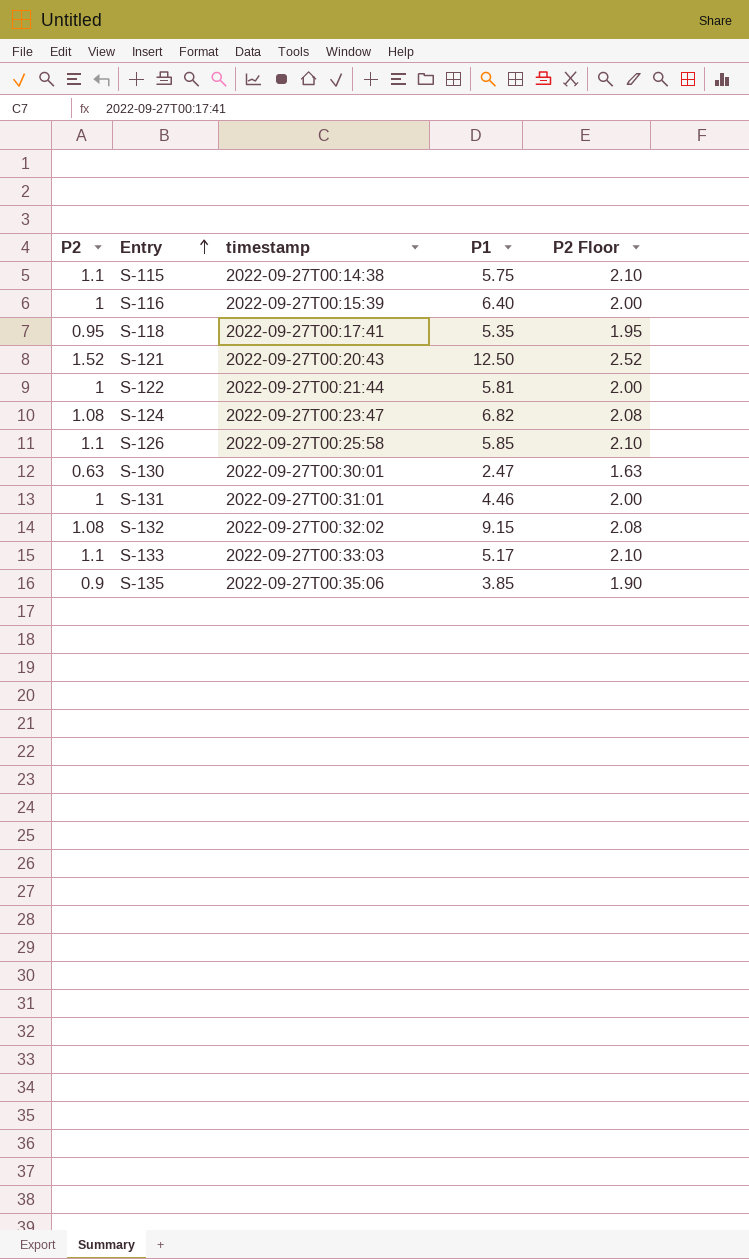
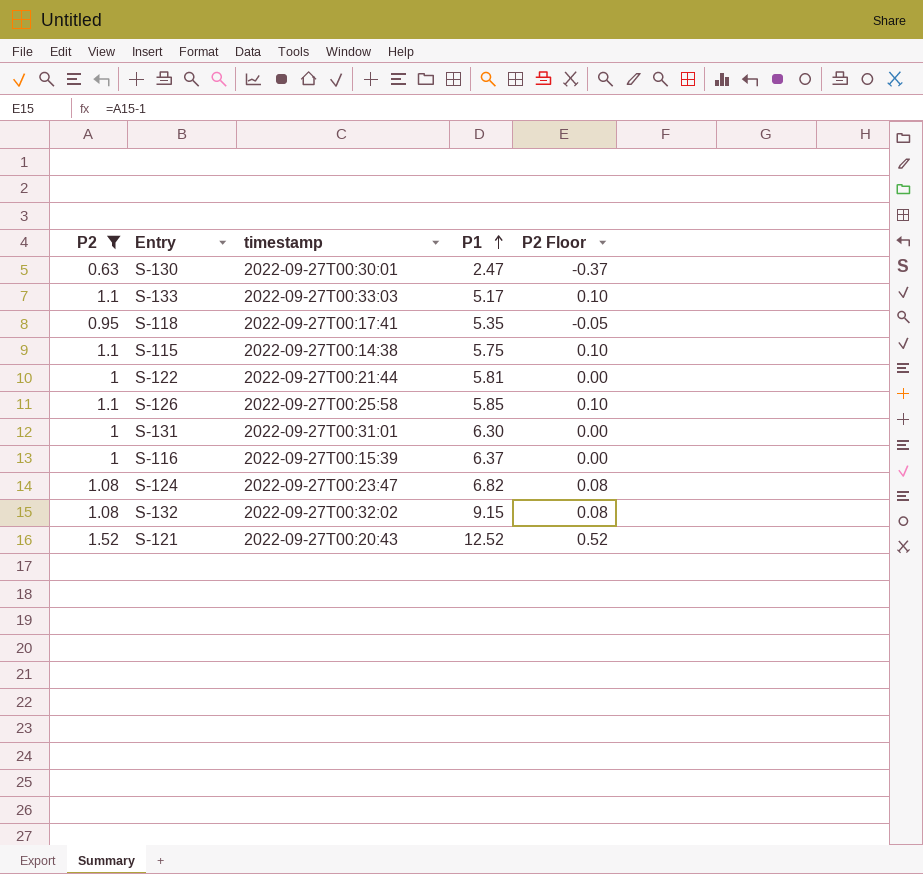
filter: none -> P2 != 0.9
row order: Entry ascending -> P1 ascending
column P2 Floor | formula: [P2] + 1 -> [P2] - 1
S-131 | P1: 4.46 -> 6.30
S-116 | P1: 6.40 -> 6.37
S-121 | P1: 12.50 -> 12.52

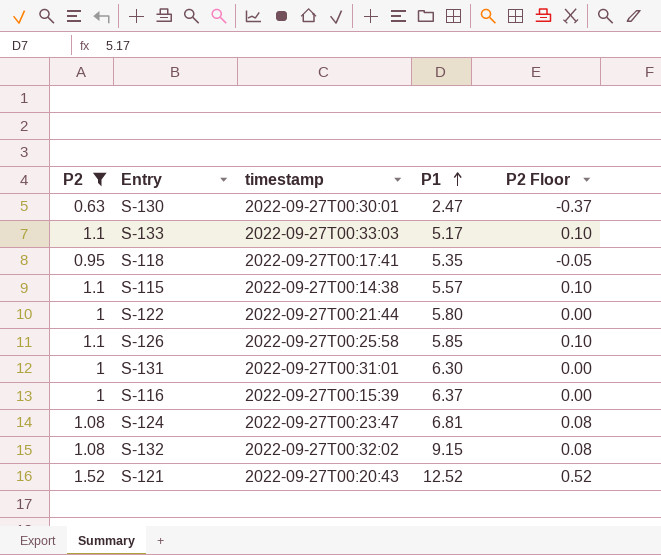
S-115 | P1: 5.75 -> 5.57
S-122 | P1: 5.81 -> 5.80
S-124 | P1: 6.82 -> 6.81

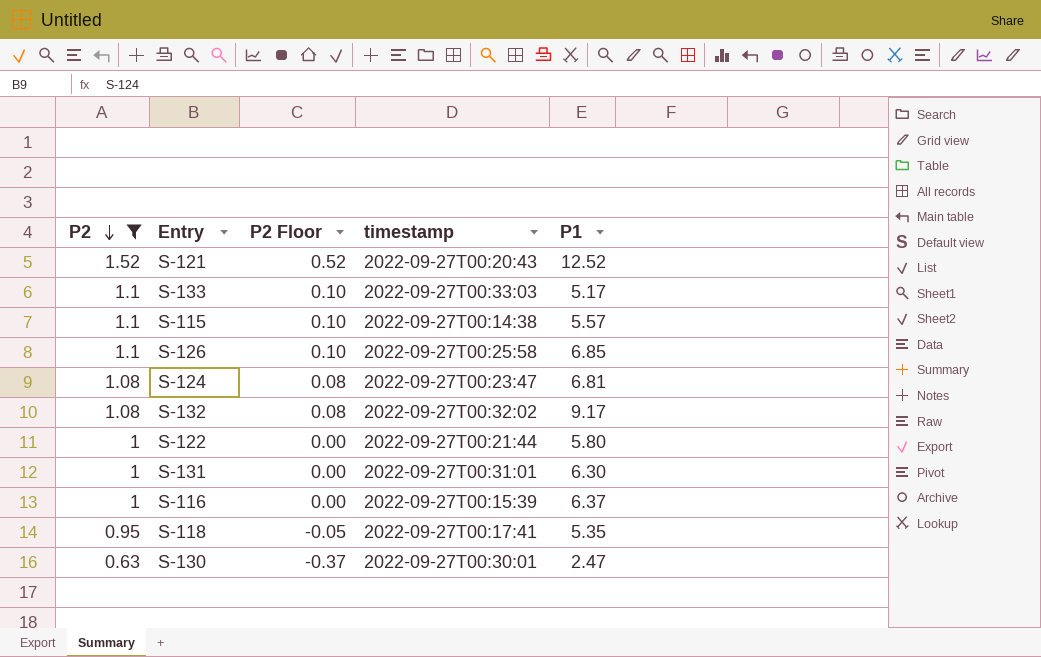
row order: P1 ascending -> P2 descending
column P2 Floor | position: 5 -> 3
S-126 | P1: 5.85 -> 6.85
S-132 | P1: 9.15 -> 9.17

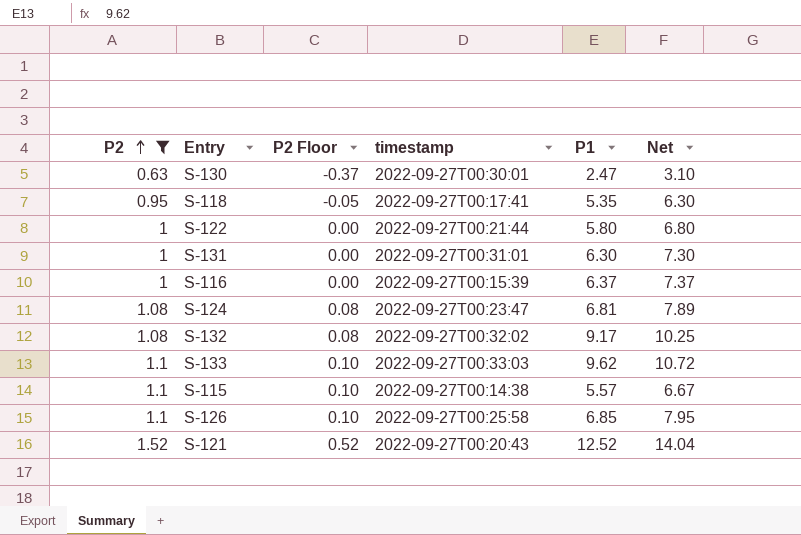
row order: P2 descending -> P2 ascending
column Net | formula: none -> [P2] + [P1]
S-133 | P1: 5.17 -> 9.62

